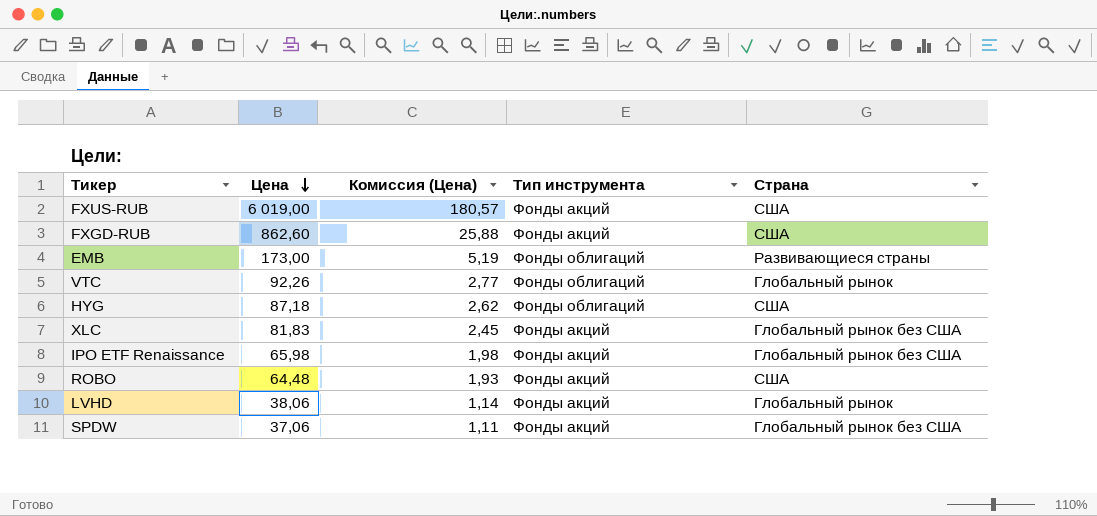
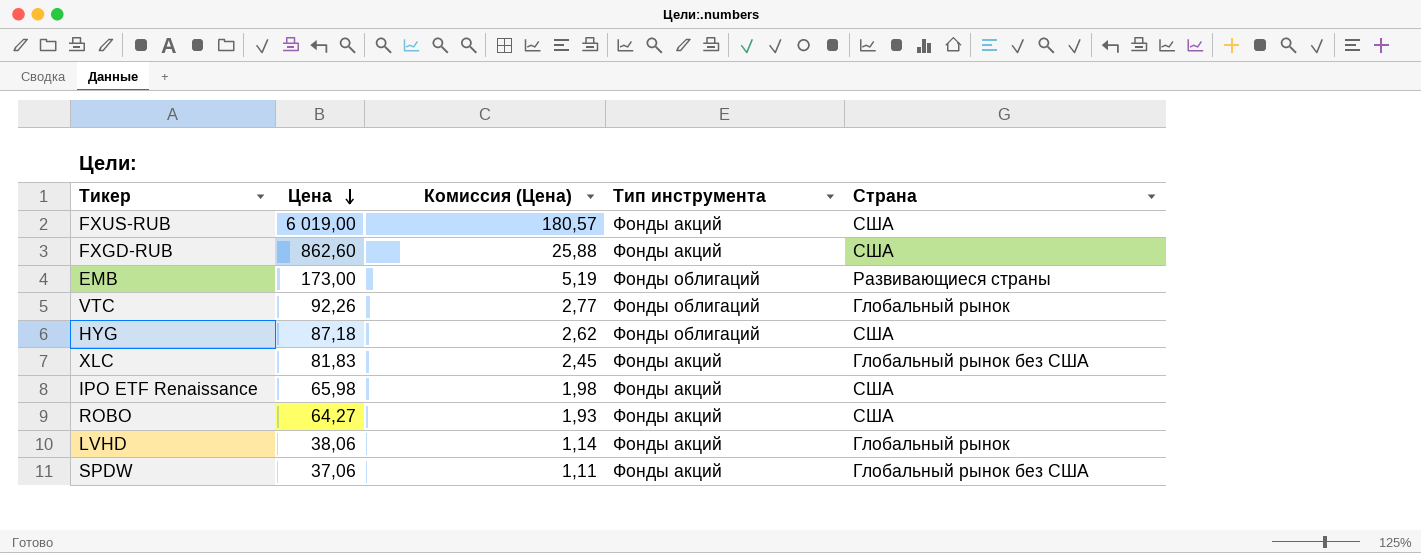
IPO ETF Renaissance | Страна: Глобальный рынок без США -> США
ROBO | Цена: 64,48 -> 64,27

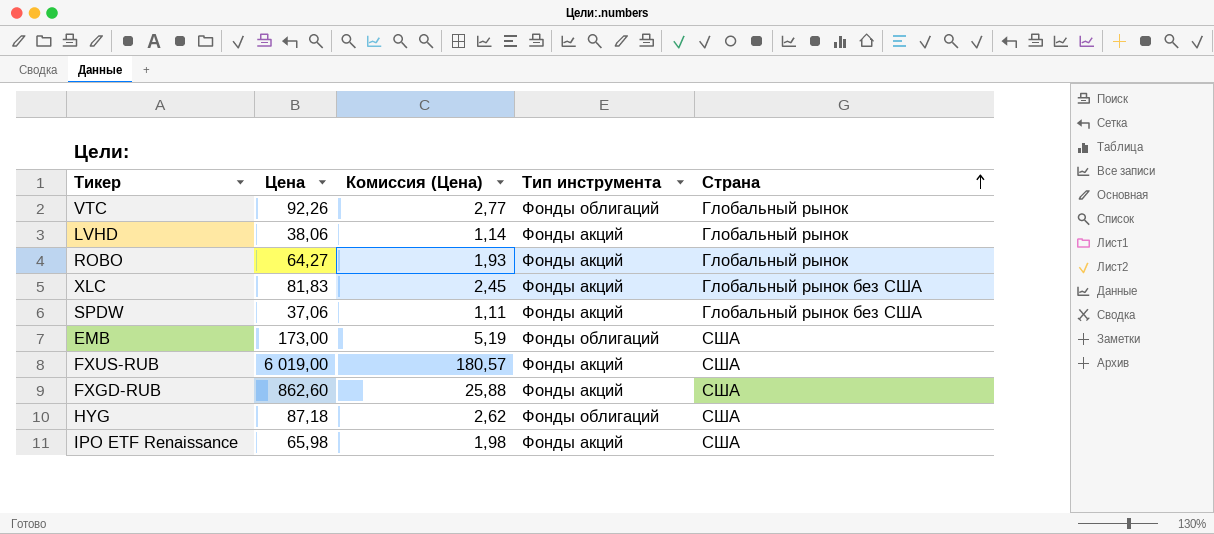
row order: Цена descending -> Страна ascending
ROBO | Страна: США -> Глобальный рынок
EMB | Страна: Развивающиеся страны -> США

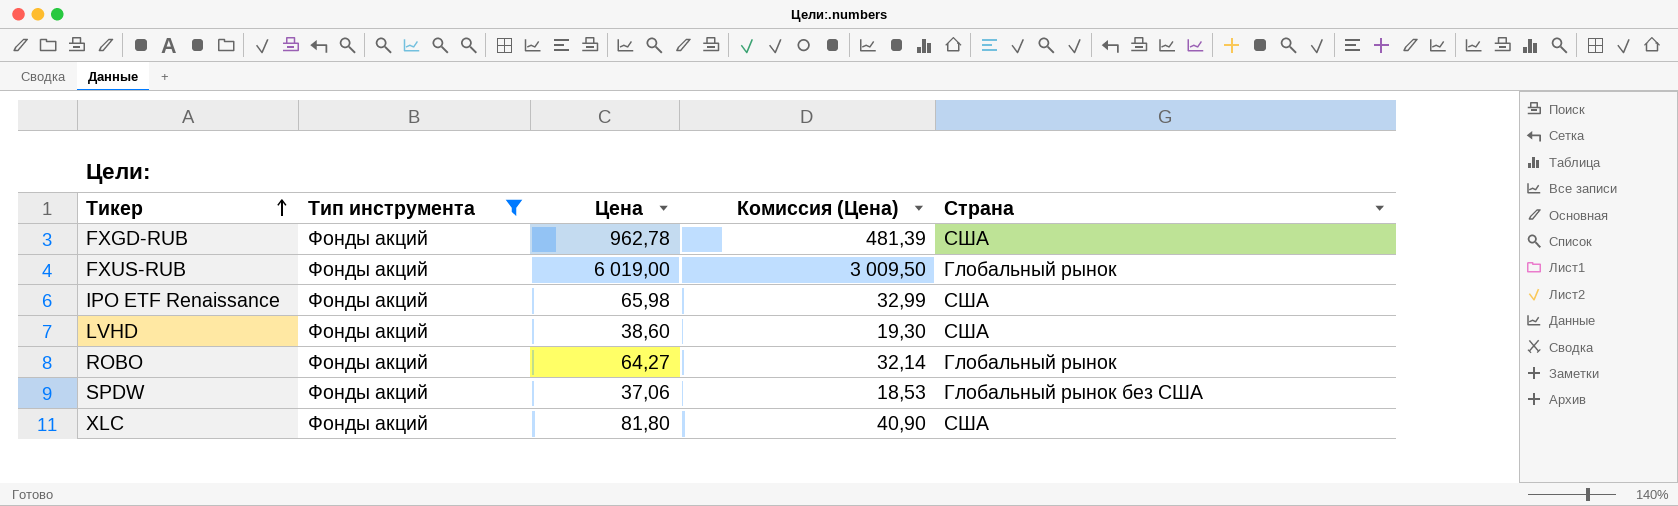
filter: none -> Тип инструмента = Фонды акций
row order: Страна ascending -> Тикер ascending
column Тип инструмента | position: 4 -> 2
column Комиссия (Цена) | formula: [Цена] * 0,03 -> [Цена] * 0,5
FXGD-RUB | Цена: 862,60 -> 962,78
FXUS-RUB | Страна: США -> Глобальный рынок
LVHD | Цена: 38,06 -> 38,60
LVHD | Страна: Глобальный рынок -> США
XLC | Цена: 81,83 -> 81,80
XLC | Страна: Глобальный рынок без США -> США

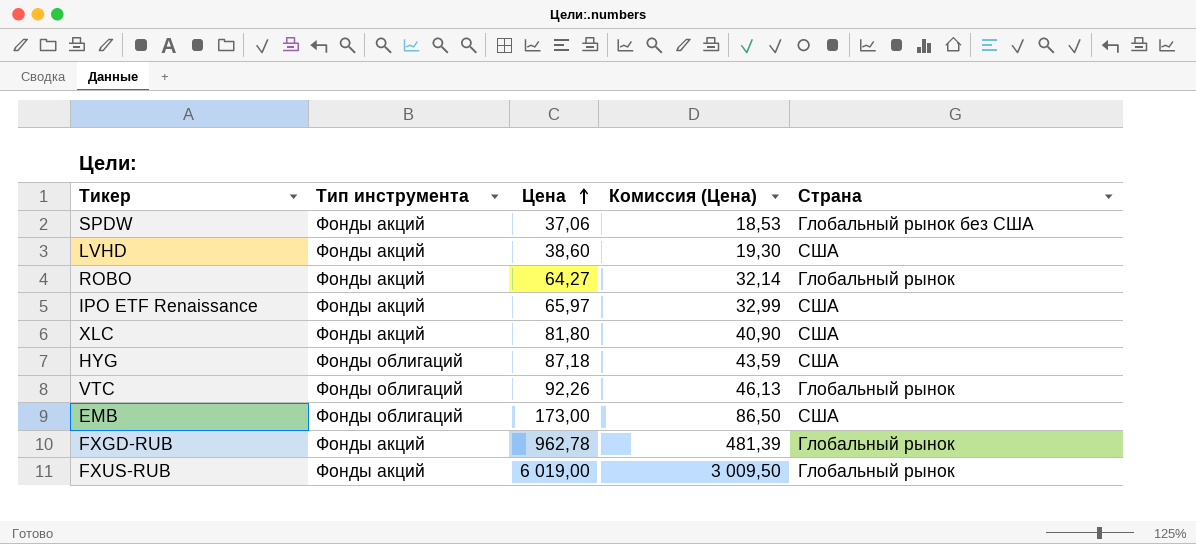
filter: Тип инструмента = Фонды акций -> none
row order: Тикер ascending -> Цена ascending
IPO ETF Renaissance | Цена: 65,98 -> 65,97
FXGD-RUB | Страна: США -> Глобальный рынок

